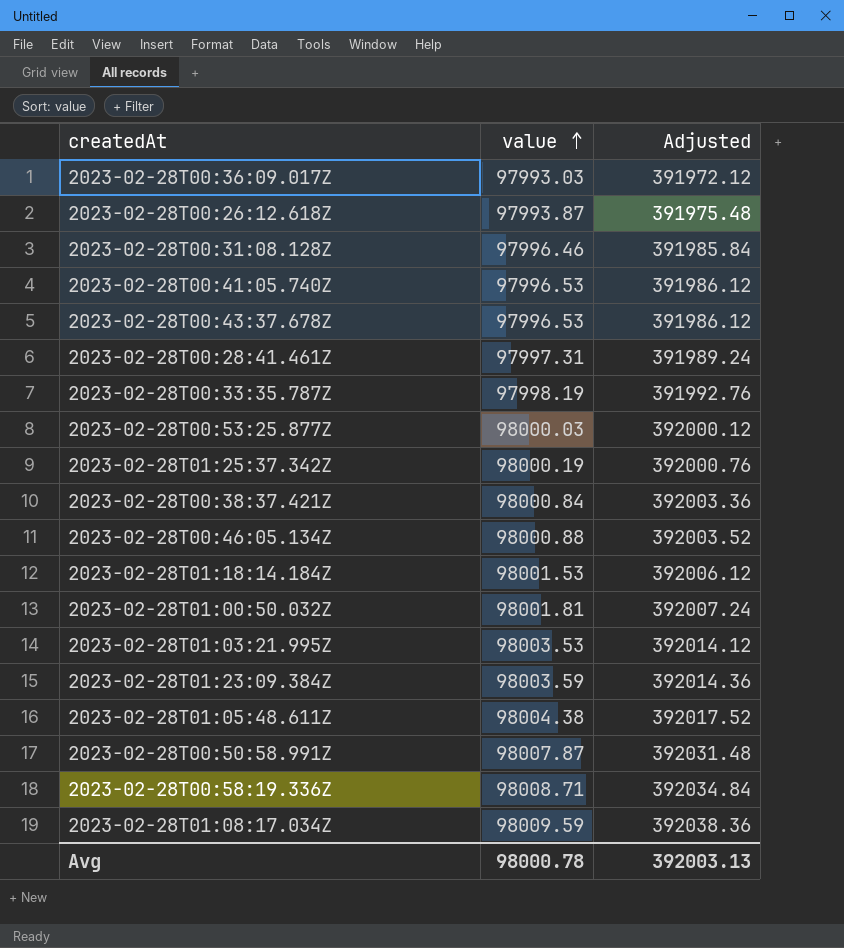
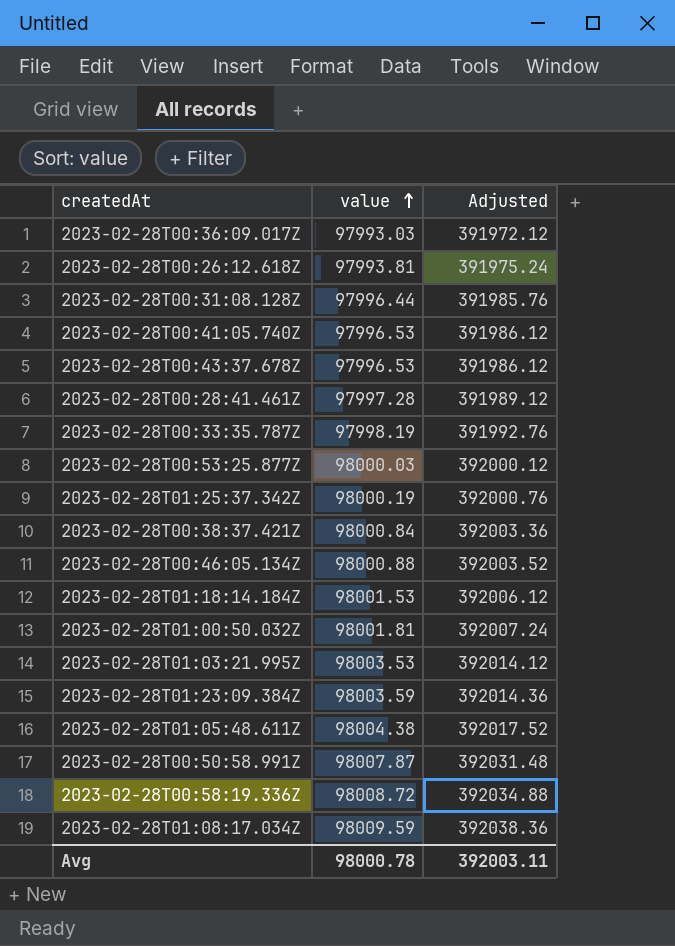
2023-02-28T00:26:12.618Z | value: 97993.87 -> 97993.81
2023-02-28T00:26:12.618Z | Adjusted: 391975.48 -> 391975.24
2023-02-28T00:31:08.128Z | value: 97996.46 -> 97996.44
2023-02-28T00:31:08.128Z | Adjusted: 391985.84 -> 391985.76
2023-02-28T00:28:41.461Z | value: 97997.31 -> 97997.28
2023-02-28T00:28:41.461Z | Adjusted: 391989.24 -> 391989.12
2023-02-28T00:58:19.336Z | value: 98008.71 -> 98008.72
2023-02-28T00:58:19.336Z | Adjusted: 392034.84 -> 392034.88
Avg | Adjusted: 392003.13 -> 392003.11

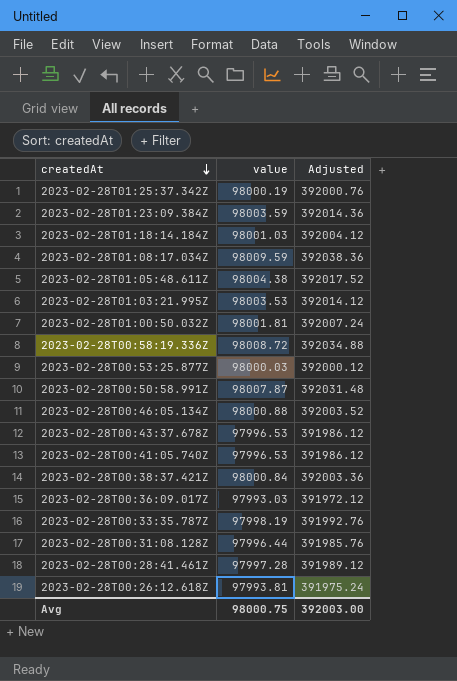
row order: value ascending -> createdAt descending
2023-02-28T01:18:14.184Z | value: 98001.53 -> 98001.03
2023-02-28T01:18:14.184Z | Adjusted: 392006.12 -> 392004.12
Avg | value: 98000.78 -> 98000.75
Avg | Adjusted: 392003.11 -> 392003.00

